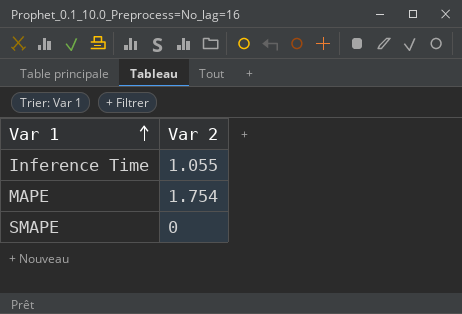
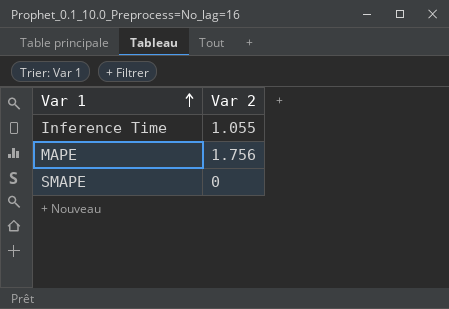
MAPE | Var 2: 1.754 -> 1.756

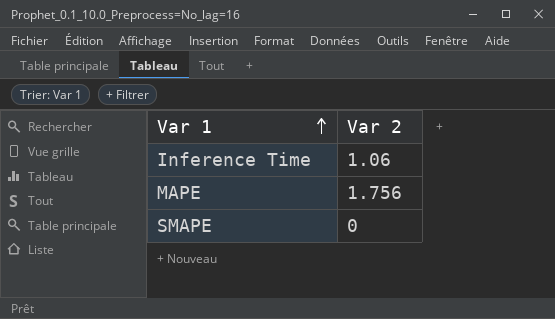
Inference Time | Var 2: 1.055 -> 1.06

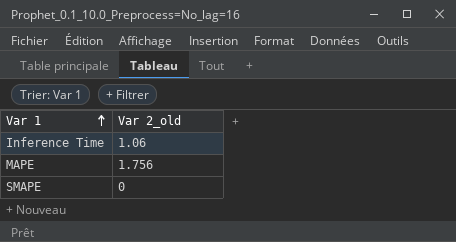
column name: Var 2 -> Var 2_old

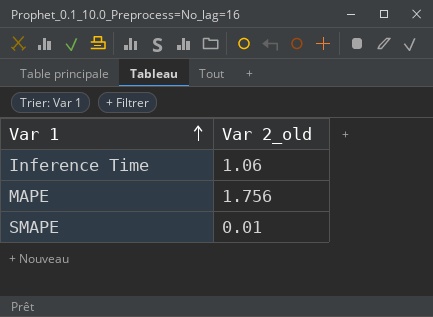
SMAPE | Var 2_old: 0 -> 0.01

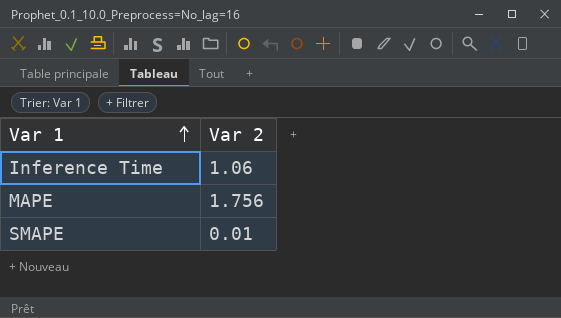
column name: Var 2_old -> Var 2

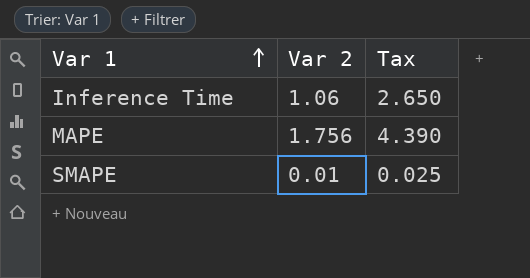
column Tax | formula: none -> [Var 2] * 2.5

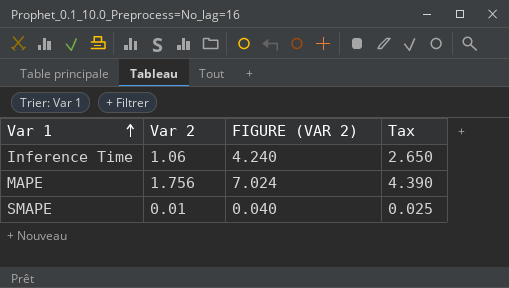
column FIGURE (VAR 2) | formula: none -> [Var 2] * 4

